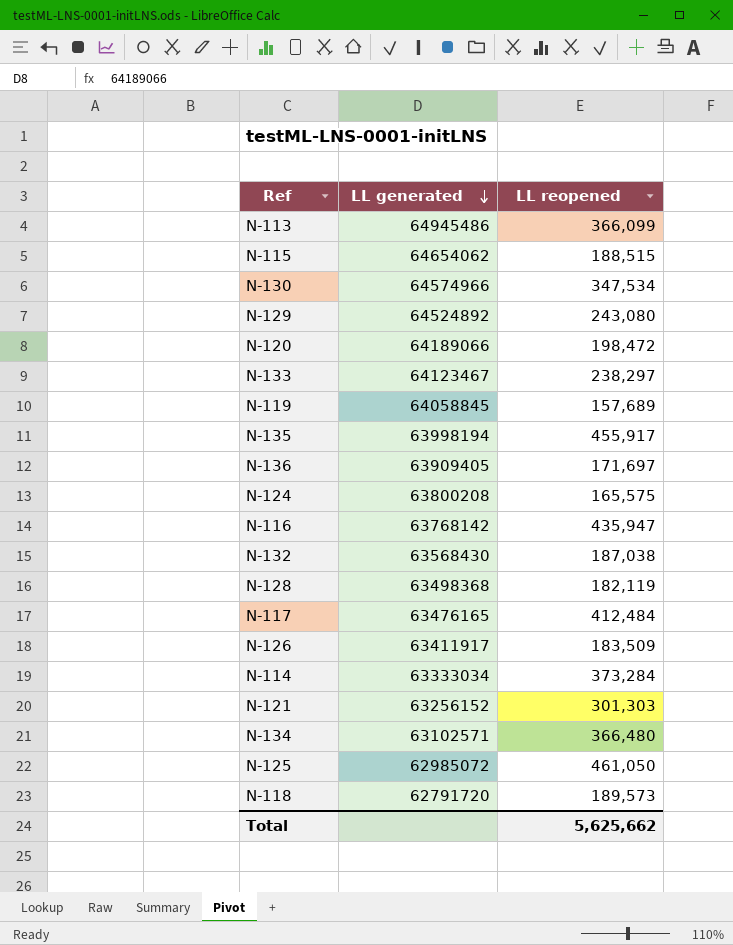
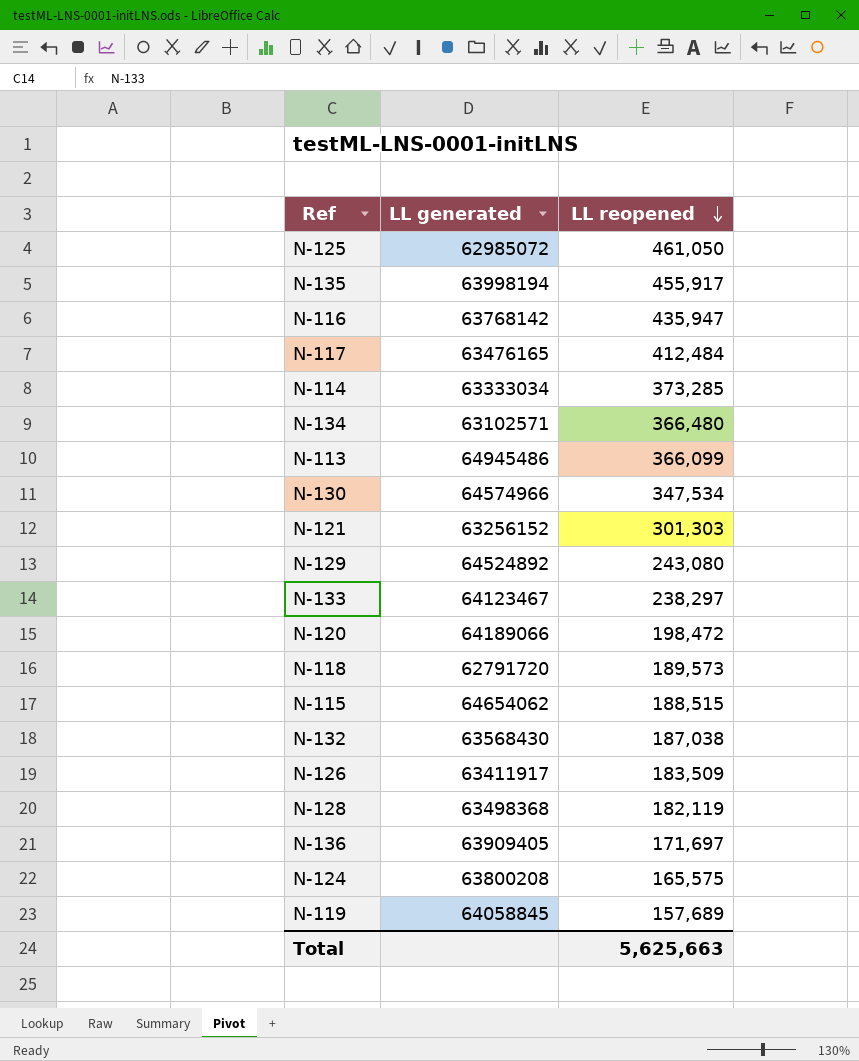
row order: LL generated descending -> LL reopened descending
N-114 | LL reopened: 373,284 -> 373,285
Total | LL reopened: 5,625,662 -> 5,625,663

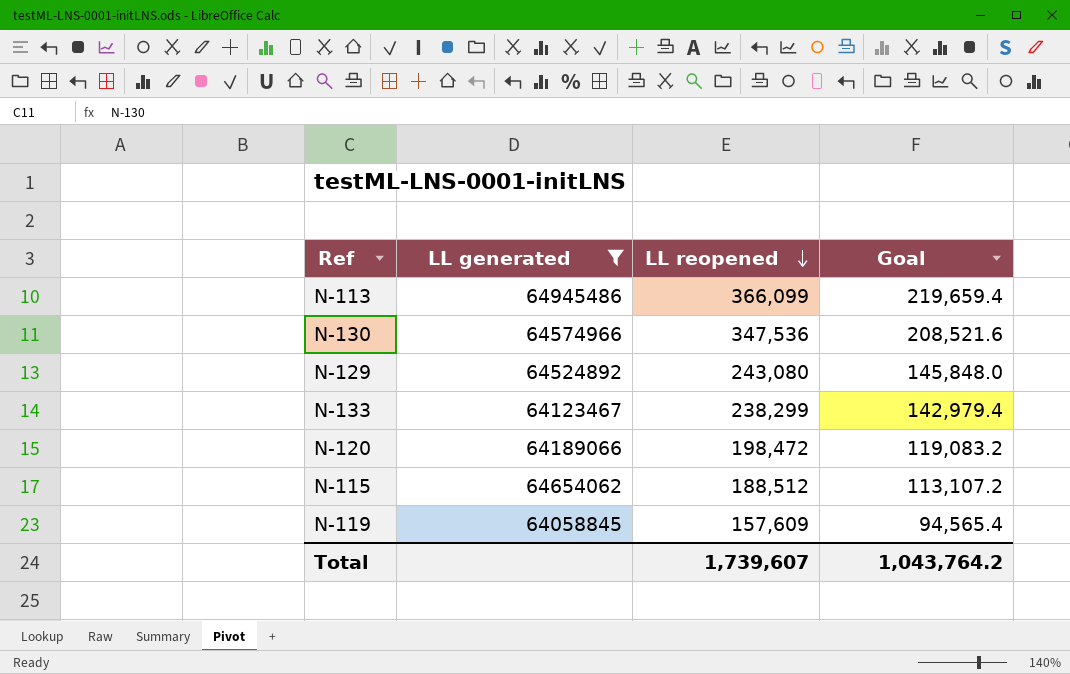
filter: none -> LL generated >= 64058845
column Goal | formula: none -> [LL reopened] * 0.6
N-130 | LL reopened: 347,534 -> 347,536
N-133 | LL reopened: 238,297 -> 238,299
N-115 | LL reopened: 188,515 -> 188,512
N-119 | LL reopened: 157,689 -> 157,609
Total | LL reopened: 5,625,663 -> 1,739,607

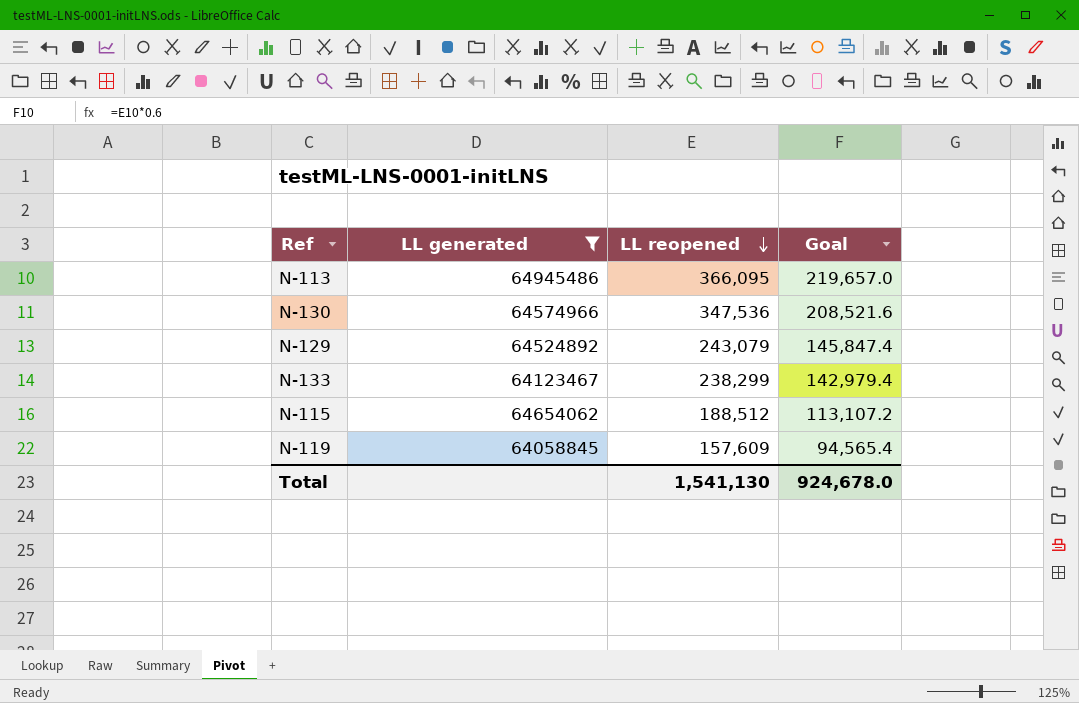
row N-120: 64189066 | 198,472 | 119,083.2 -> none
N-113 | LL reopened: 366,099 -> 366,095
N-113 | Goal: 219,659.4 -> 219,657.0
N-129 | LL reopened: 243,080 -> 243,079
N-129 | Goal: 145,848.0 -> 145,847.4
Total | LL reopened: 1,739,607 -> 1,541,130
Total | Goal: 1,043,764.2 -> 924,678.0

